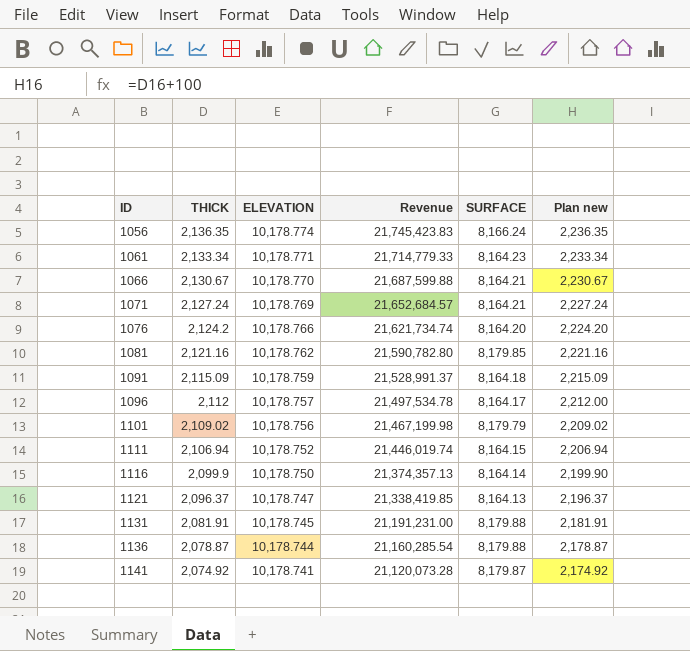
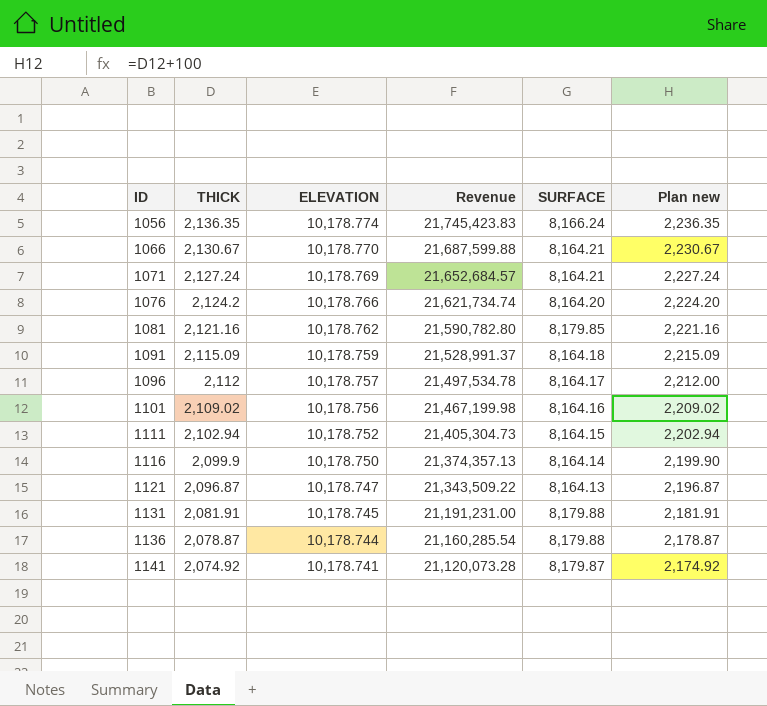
row 1061: 2,133.34 | 10,178.771 | 21,714,779.33 | 8,164.23 | 2,233.34 -> none
1101 | SURFACE: 8,179.79 -> 8,164.16
1111 | THICK: 2,106.94 -> 2,102.94
1111 | Revenue: 21,446,019.74 -> 21,405,304.73
1111 | Plan new: 2,206.94 -> 2,202.94
1121 | THICK: 2,096.37 -> 2,096.87
1121 | Revenue: 21,338,419.85 -> 21,343,509.22
1121 | Plan new: 2,196.37 -> 2,196.87

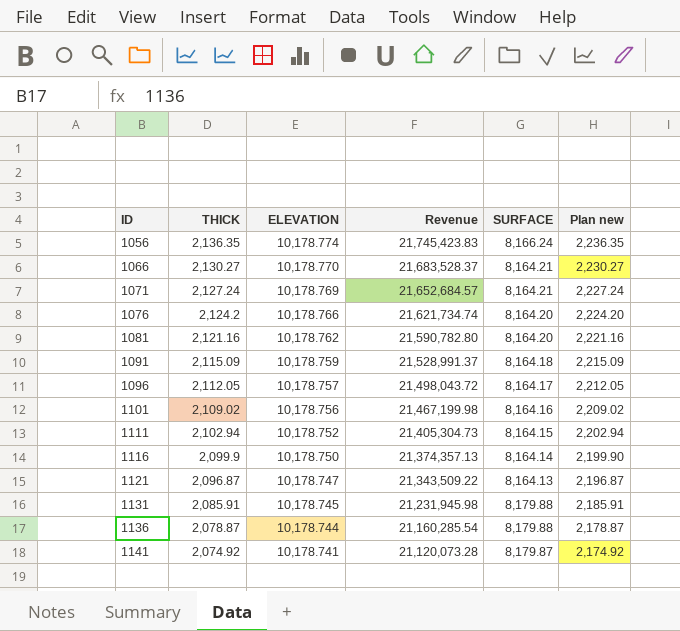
1066 | THICK: 2,130.67 -> 2,130.27
1066 | Revenue: 21,687,599.88 -> 21,683,528.37
1066 | Plan new: 2,230.67 -> 2,230.27
1081 | SURFACE: 8,179.85 -> 8,164.20
1096 | THICK: 2,112 -> 2,112.05
1096 | Revenue: 21,497,534.78 -> 21,498,043.72
1096 | Plan new: 2,212.00 -> 2,212.05
1131 | THICK: 2,081.91 -> 2,085.91
1131 | Revenue: 21,191,231.00 -> 21,231,945.98
1131 | Plan new: 2,181.91 -> 2,185.91

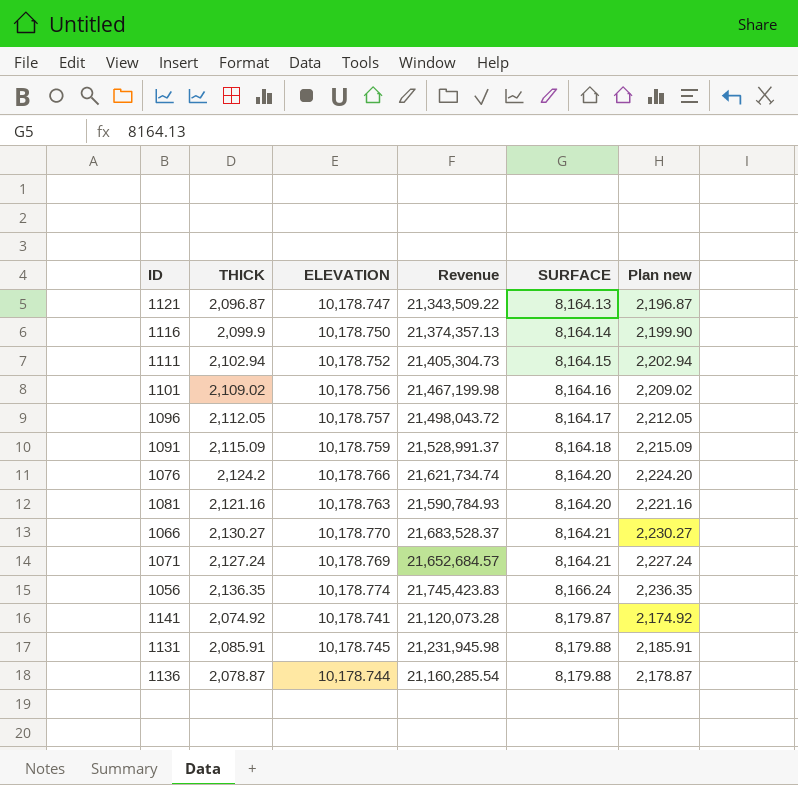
row order: ID ascending -> SURFACE ascending
1081 | ELEVATION: 10,178.762 -> 10,178.763
1081 | Revenue: 21,590,782.80 -> 21,590,784.93

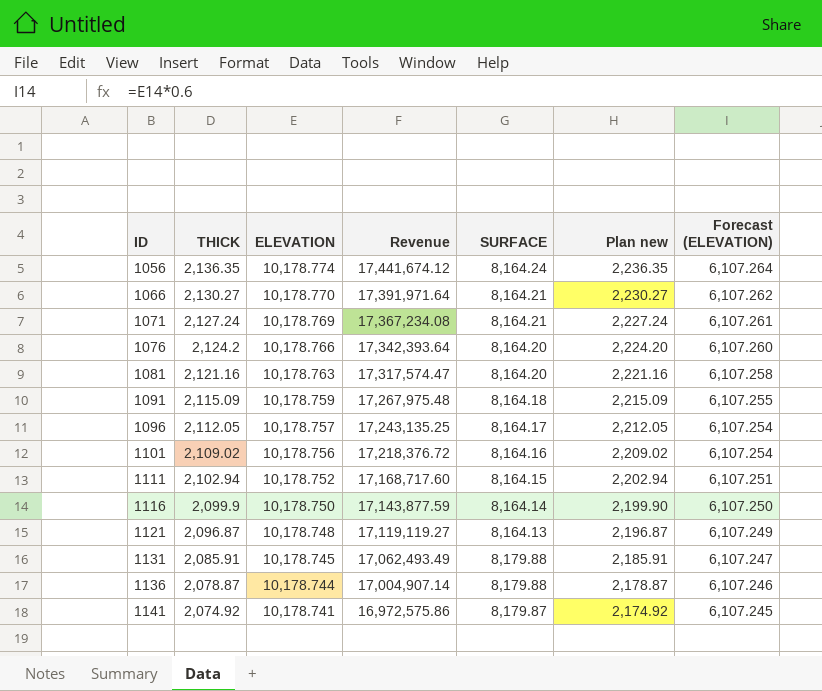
row order: SURFACE ascending -> ID ascending
column Revenue | formula: [THICK] * [ELEVATION] -> [THICK] * [SURFACE]
column Forecast (ELEVATION) | formula: none -> [ELEVATION] * 0.6
1056 | SURFACE: 8,166.24 -> 8,164.24
1121 | ELEVATION: 10,178.747 -> 10,178.748

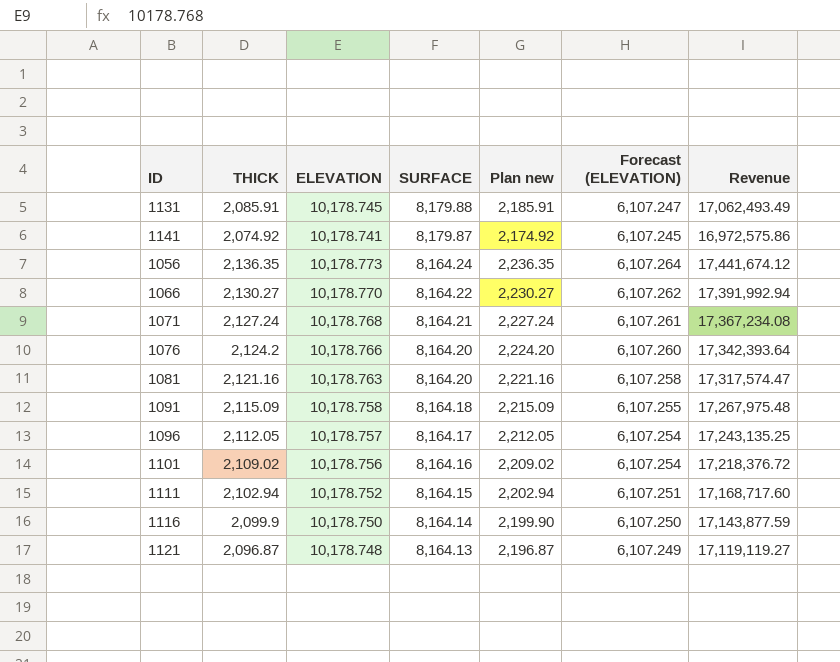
row order: ID ascending -> SURFACE descending
column Revenue | position: 4 -> 7
row 1136: 2,078.87 | 10,178.744 | 17,004,907.14 | 8,179.88 | 2,178.87 | 6,107.246 -> none
1056 | ELEVATION: 10,178.774 -> 10,178.773
1066 | SURFACE: 8,164.21 -> 8,164.22
1066 | Revenue: 17,391,971.64 -> 17,391,992.94
1071 | ELEVATION: 10,178.769 -> 10,178.768
1091 | ELEVATION: 10,178.759 -> 10,178.758

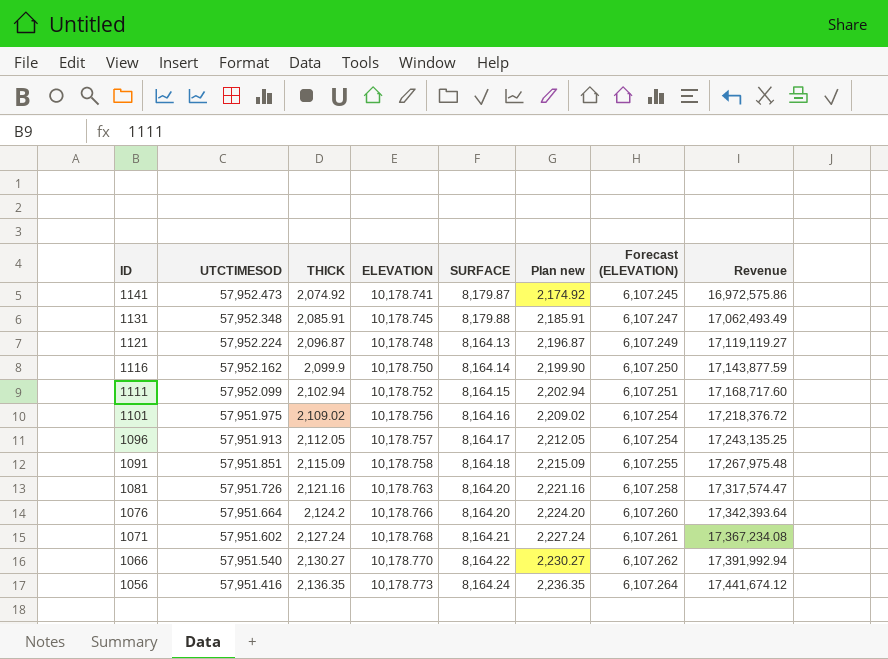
row order: SURFACE descending -> ID descending
column UTCTIMESOD | position: none -> 2

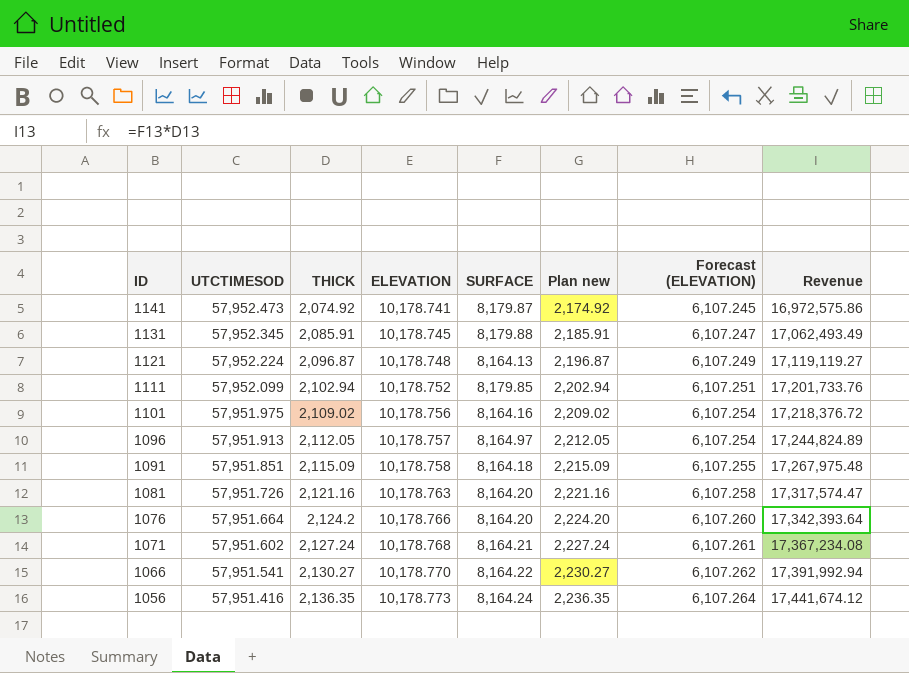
row 1116: 57,952.162 | 2,099.9 | 10,178.750 | 8,164.14 | 2,199.90 | 6,107.250 | 17,143,877.59 -> none
1131 | UTCTIMESOD: 57,952.348 -> 57,952.345
1111 | SURFACE: 8,164.15 -> 8,179.85
1111 | Revenue: 17,168,717.60 -> 17,201,733.76
1096 | SURFACE: 8,164.17 -> 8,164.97
1096 | Revenue: 17,243,135.25 -> 17,244,824.89
1066 | UTCTIMESOD: 57,951.540 -> 57,951.541

